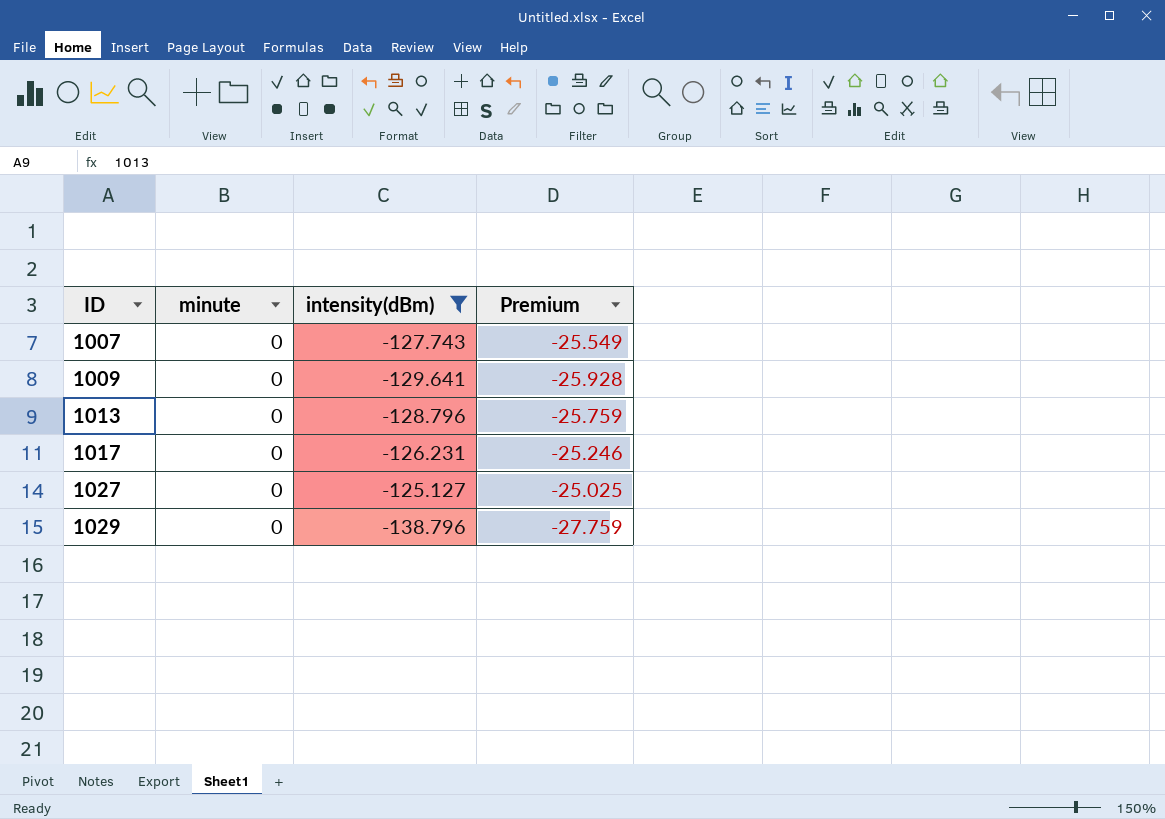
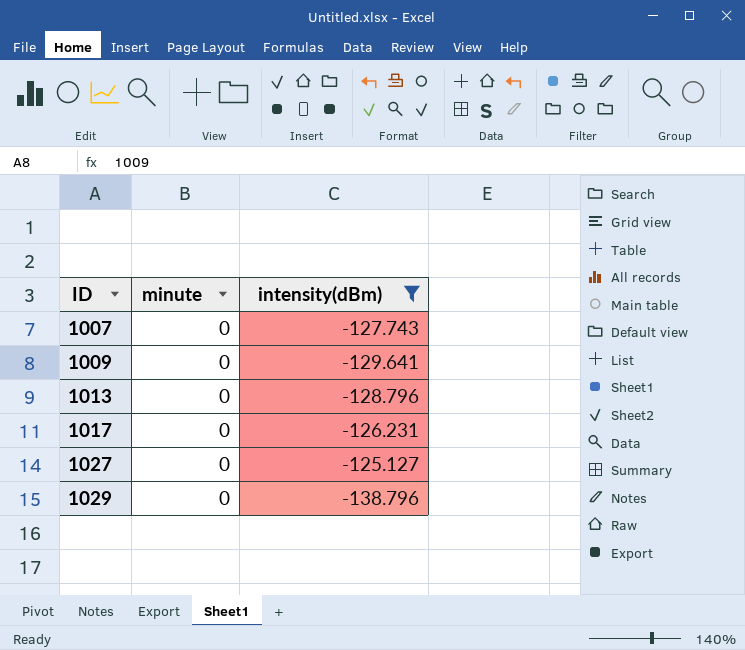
column Premium | formula: [intensity(dBm)] * 0.2 -> none

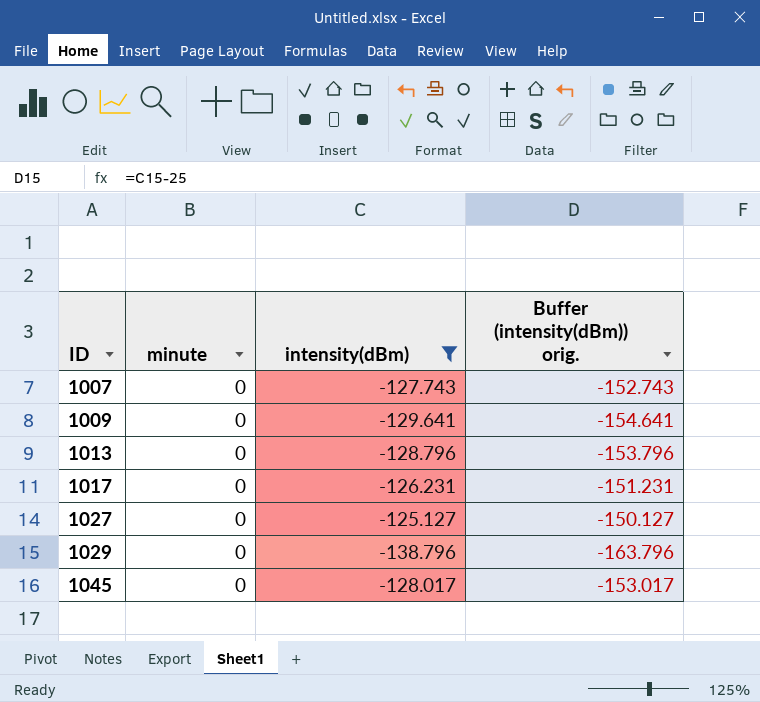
column Buffer (intensity(dBm)) orig. | formula: none -> [intensity(dBm)] - 25
row 1045: none -> 0 | -128.017 | -153.017

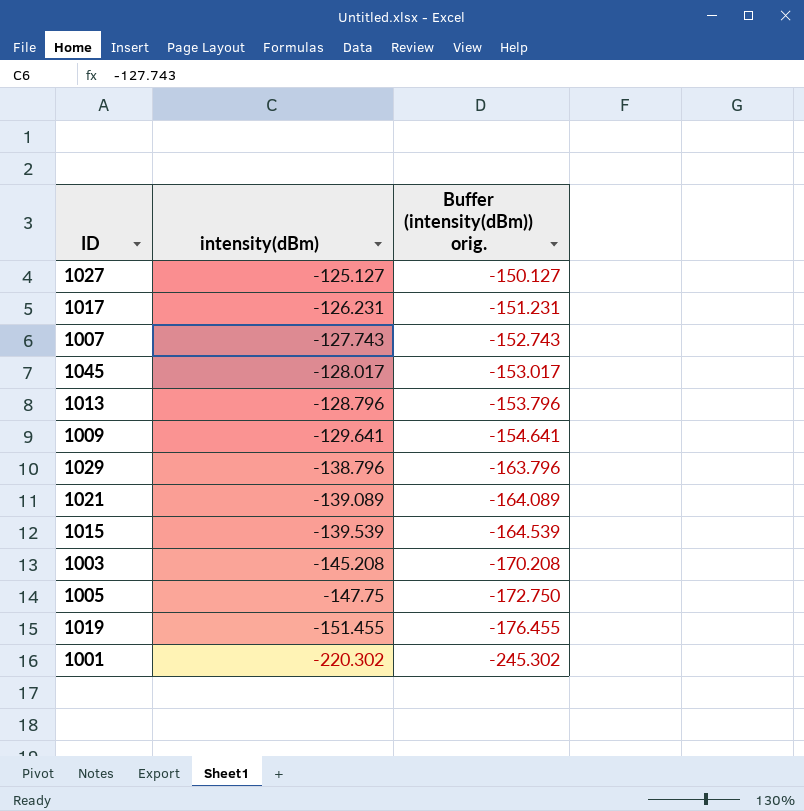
filter: intensity(dBm) >= -138.796 -> none
row order: ID ascending -> intensity(dBm) descending
column minute | position: 2 -> none

